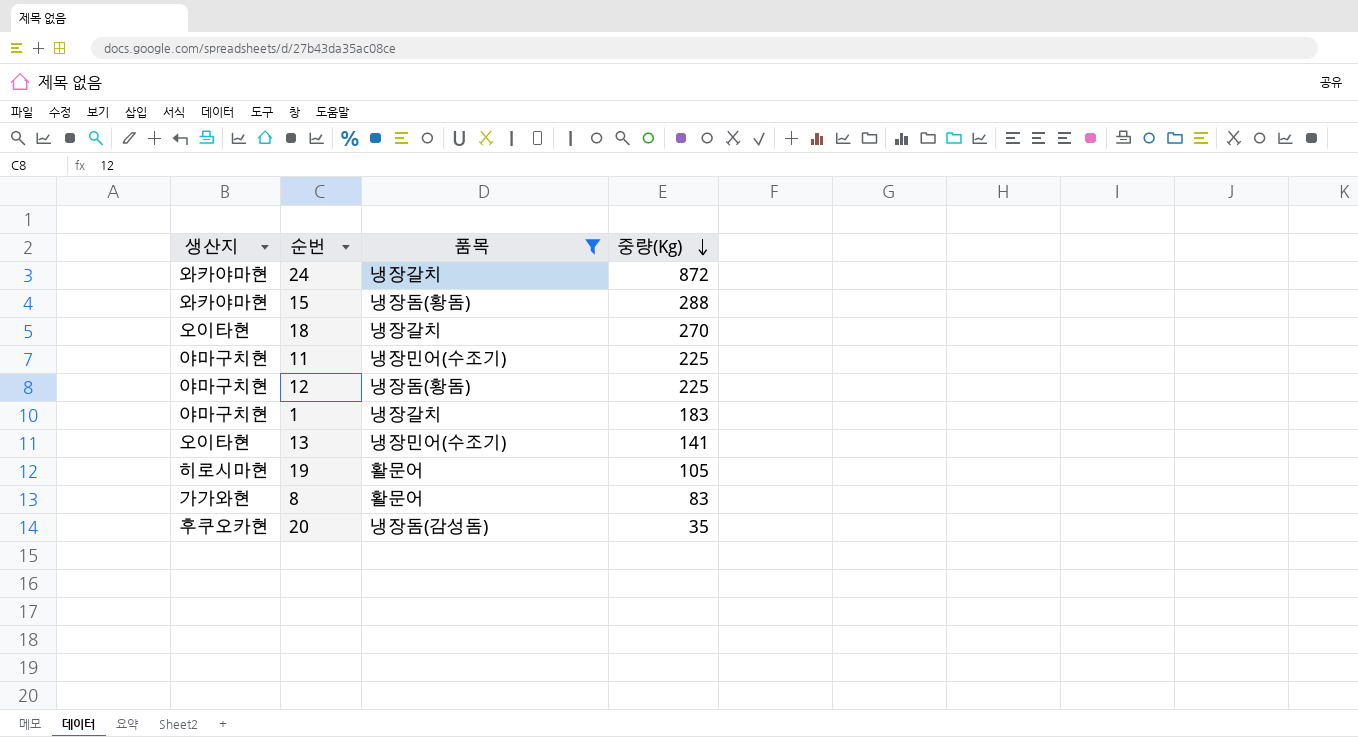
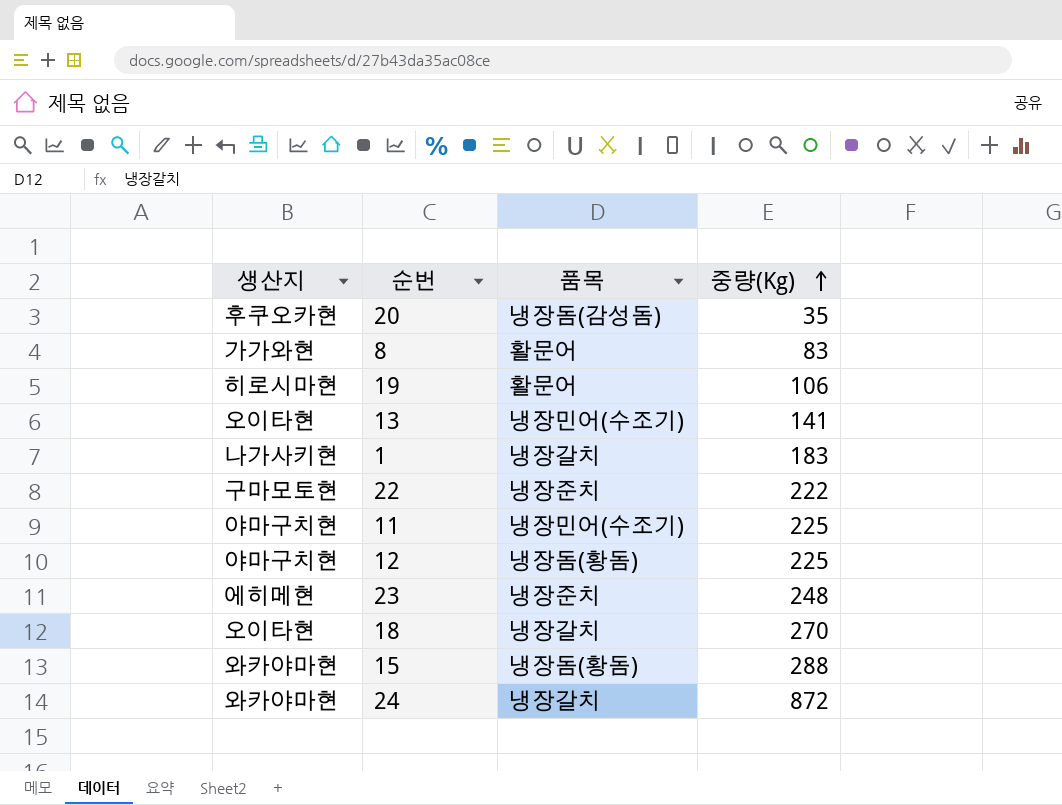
filter: 품목 != 냉장준치 -> none
row order: 중량(Kg) descending -> 중량(Kg) ascending
19 | 중량(Kg): 105 -> 106
1 | 생산지: 야마구치현 -> 나가사키현

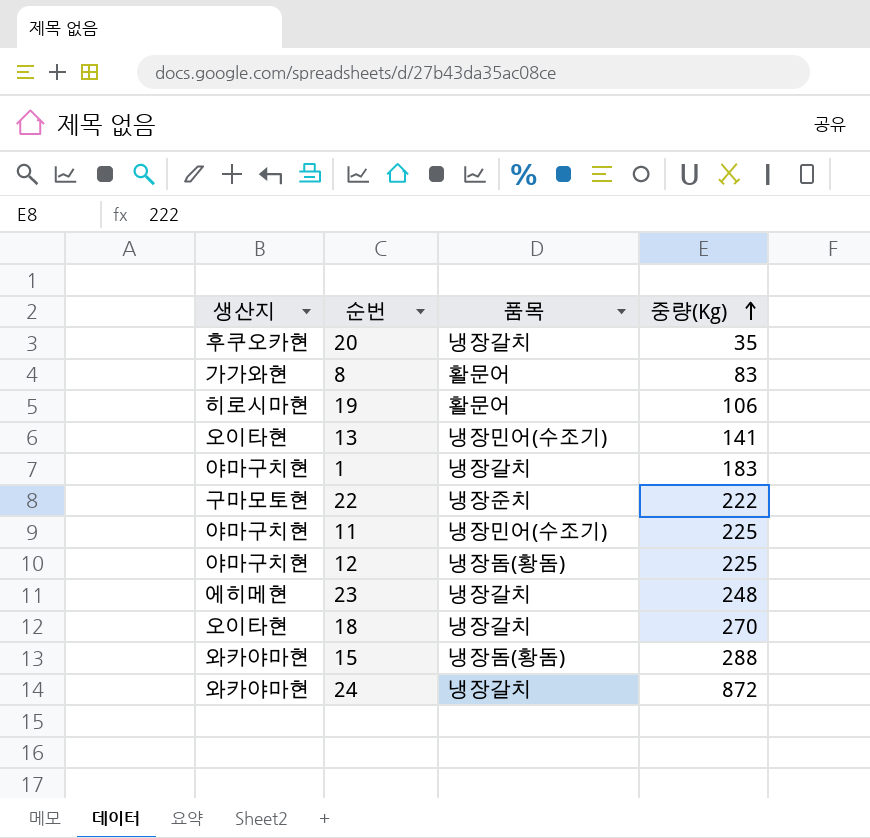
20 | 품목: 냉장돔(감성돔) -> 냉장갈치
1 | 생산지: 나가사키현 -> 야마구치현
23 | 품목: 냉장준치 -> 냉장갈치

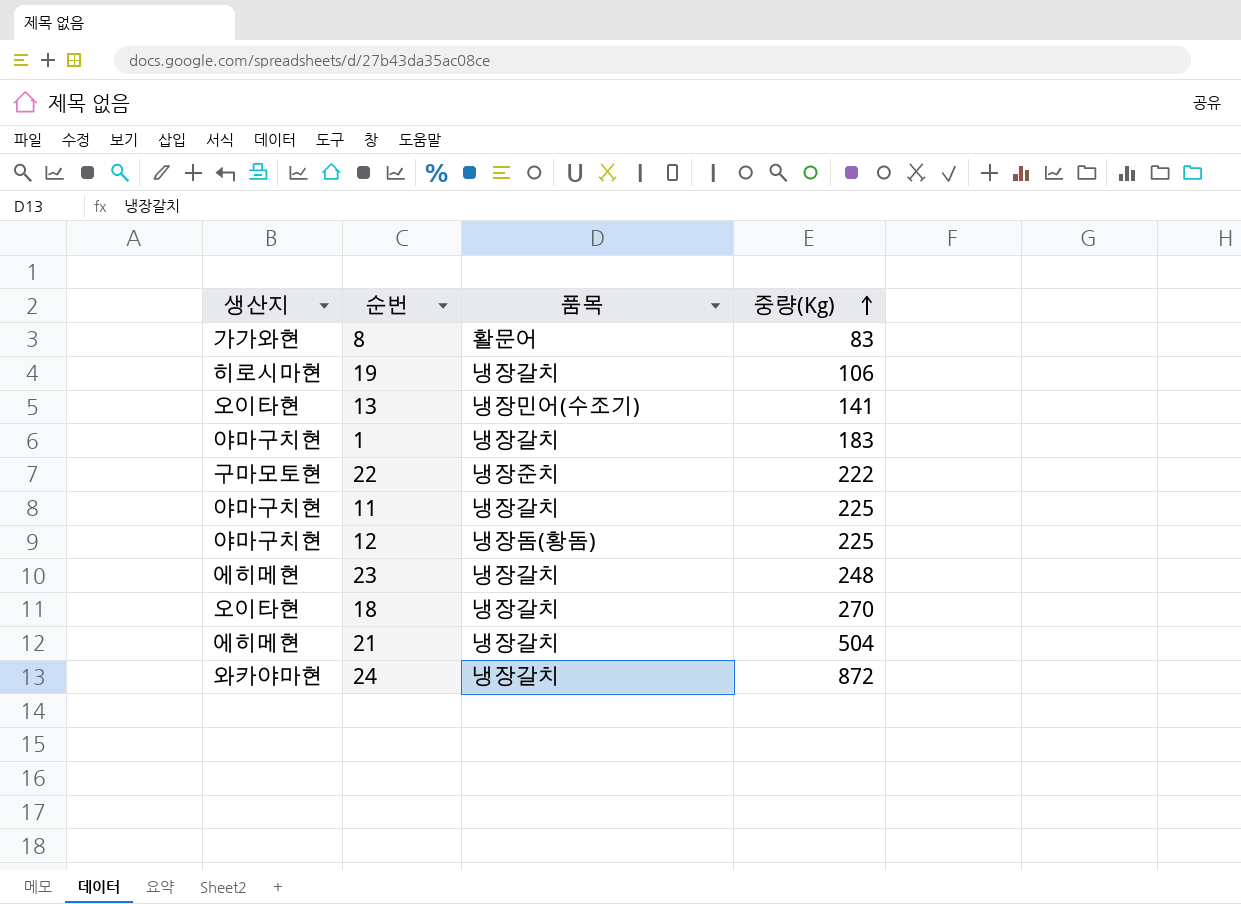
row 20: 후쿠오카현 | 냉장갈치 | 35 -> none
row 15: 와카야마현 | 냉장돔(황돔) | 288 -> none
19 | 품목: 활문어 -> 냉장갈치
11 | 품목: 냉장민어(수조기) -> 냉장갈치
row 21: none -> 에히메현 | 냉장갈치 | 504

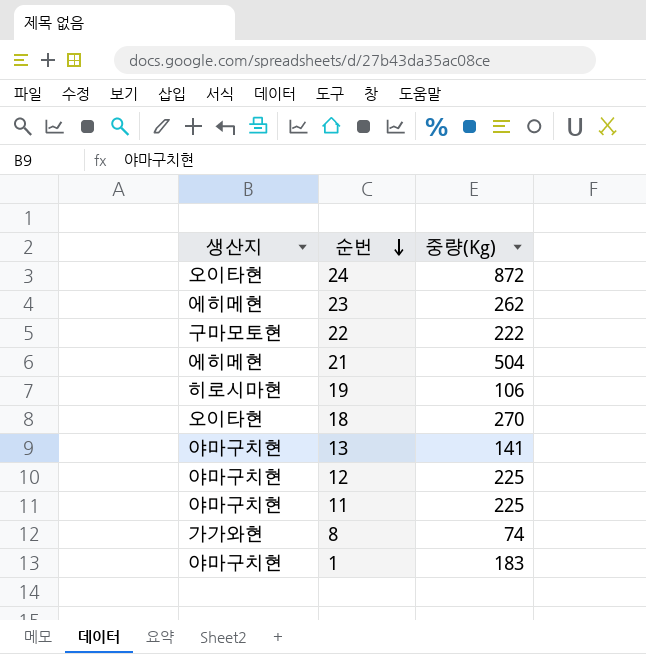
row order: 중량(Kg) ascending -> 순번 descending
column 품목 | position: 3 -> none
24 | 생산지: 와카야마현 -> 오이타현
23 | 중량(Kg): 248 -> 262
13 | 생산지: 오이타현 -> 야마구치현
8 | 중량(Kg): 83 -> 74

